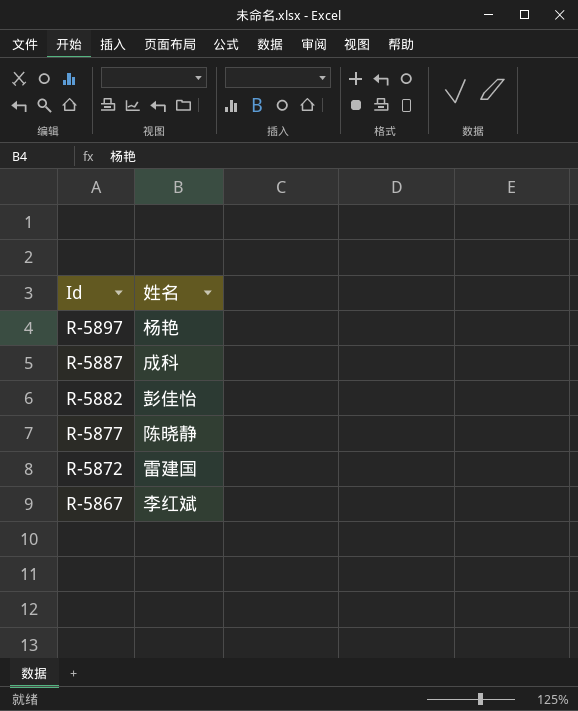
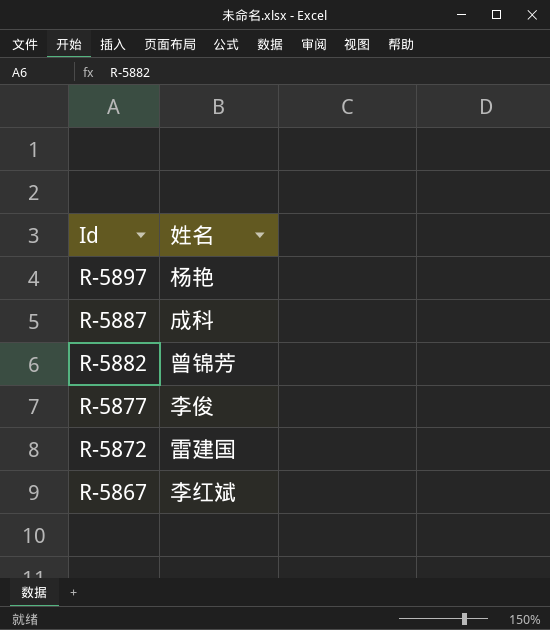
R-5882 | 姓名: 彭佳怡 -> 曾锦芳
R-5877 | 姓名: 陈晓静 -> 李俊

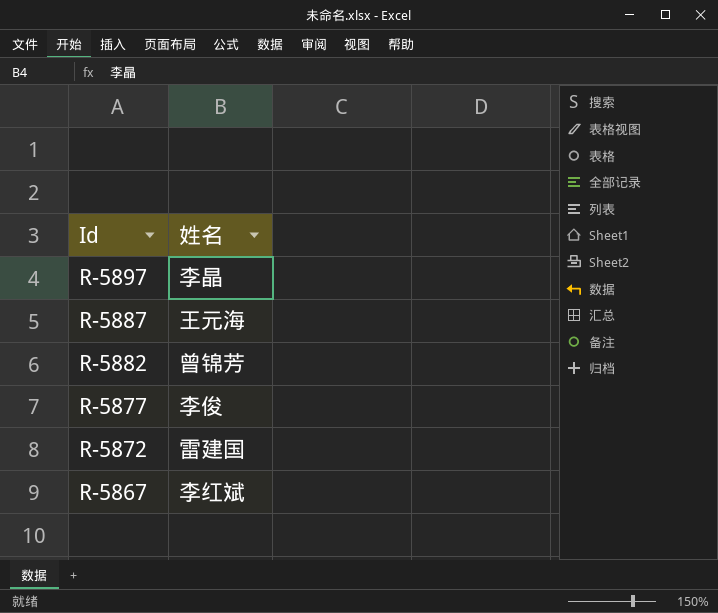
R-5897 | 姓名: 杨艳 -> 李晶
R-5887 | 姓名: 成科 -> 王元海

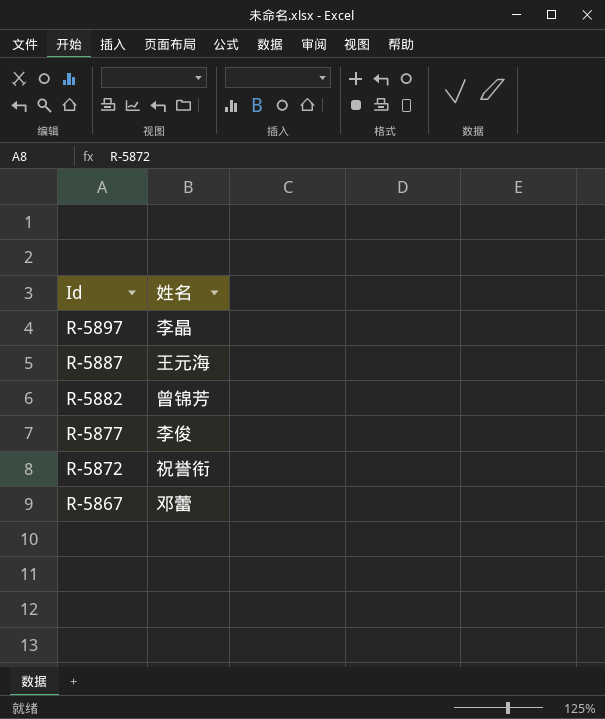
R-5872 | 姓名: 雷建国 -> 祝誉衔
R-5867 | 姓名: 李红斌 -> 邓蕾

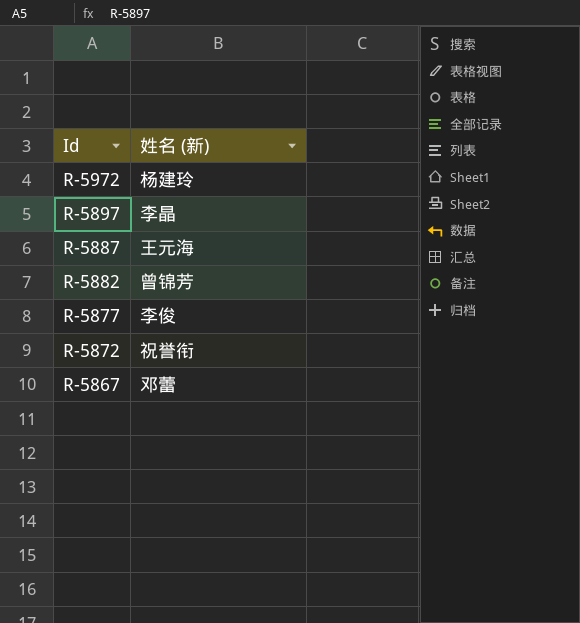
column name: 姓名 -> 姓名 (新)
row R-5972: none -> 杨建玲

